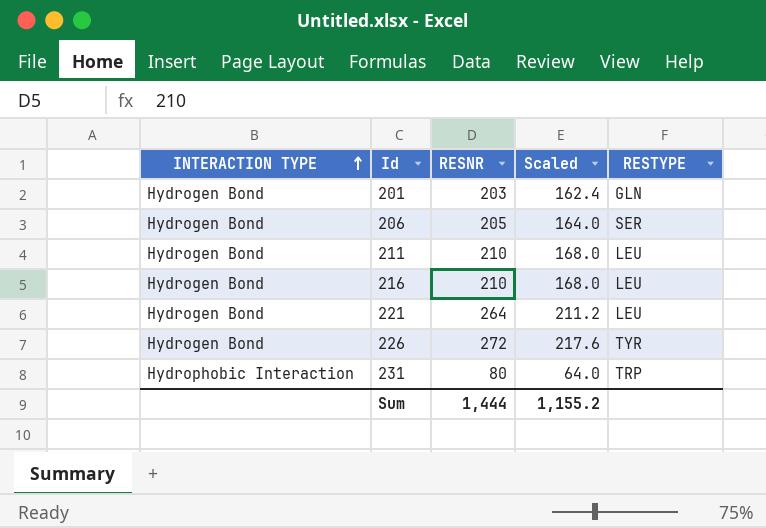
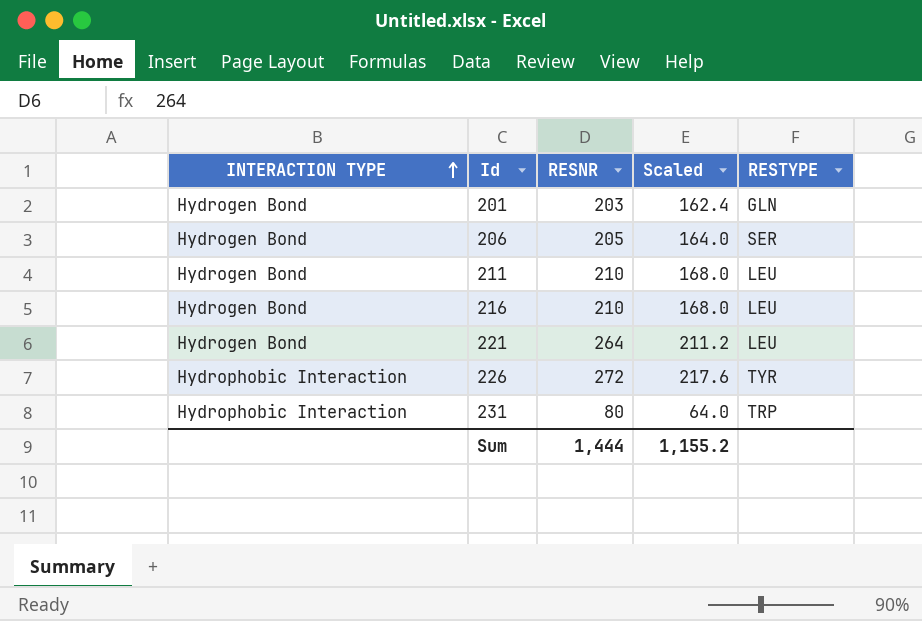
226 | INTERACTION TYPE: Hydrogen Bond -> Hydrophobic Interaction

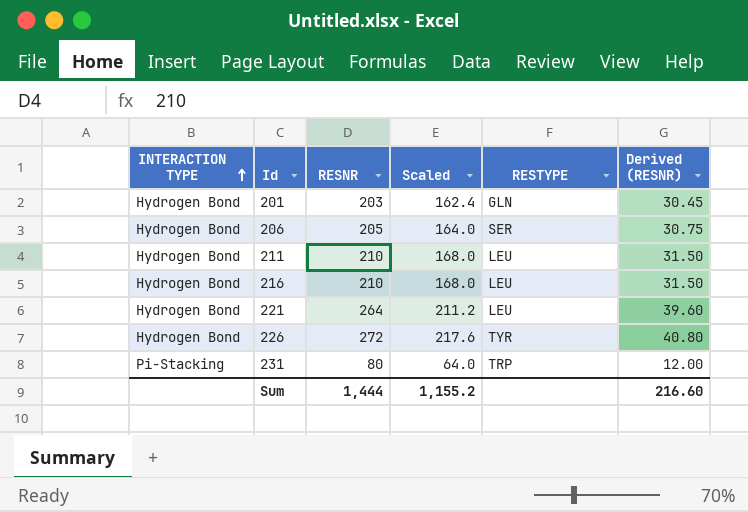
column Derived (RESNR) | formula: none -> [RESNR] * 0.15
226 | INTERACTION TYPE: Hydrophobic Interaction -> Hydrogen Bond
231 | INTERACTION TYPE: Hydrophobic Interaction -> Pi-Stacking

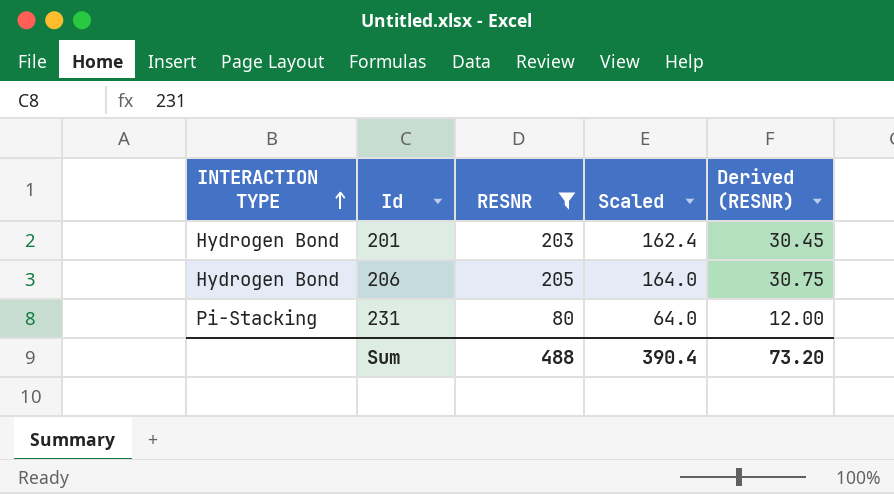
filter: none -> RESNR <= 205
column RESTYPE | position: 5 -> none
Sum | RESNR: 1,444 -> 488
Sum | Scaled: 1,155.2 -> 390.4
Sum | Derived (RESNR): 216.60 -> 73.20

